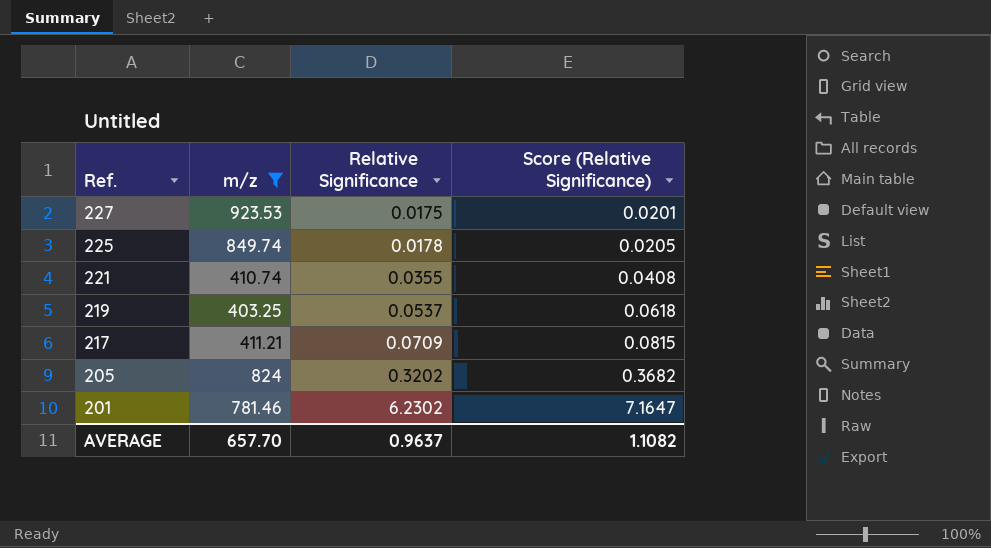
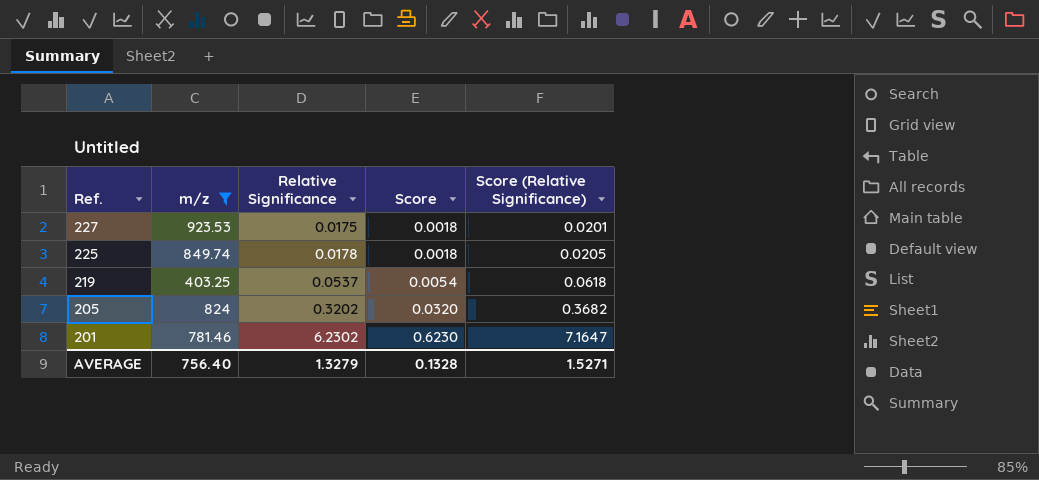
column Score | formula: none -> [Relative Significance] * 0.1
row 221: 410.74 | 0.0355 | 0.0408 -> none
row 217: 411.21 | 0.0709 | 0.0815 -> none
AVERAGE | m/z: 657.70 -> 756.40
AVERAGE | Relative Significance: 0.9637 -> 1.3279
AVERAGE | Score (Relative Significance): 1.1082 -> 1.5271

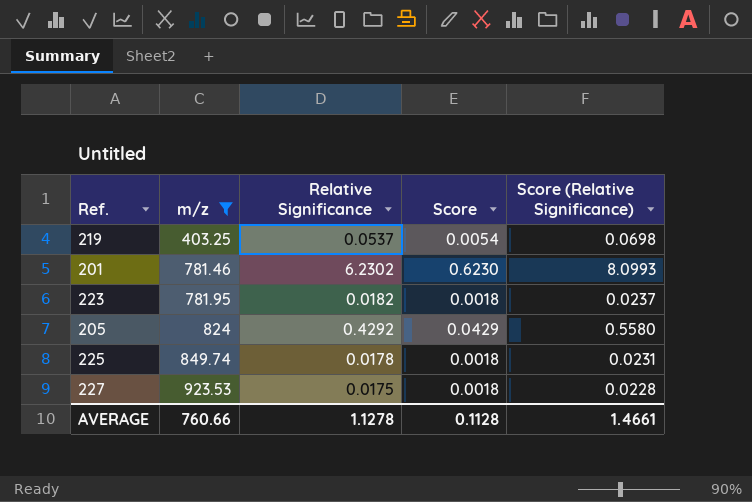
row order: Ref. descending -> m/z ascending
column Score (Relative Significance) | formula: [Relative Significance] * 1.15 -> [Relative Significance] * 1.3
row 223: none -> 781.95 | 0.0182 | 0.0018 | 0.0237
205 | Relative Significance: 0.3202 -> 0.4292
205 | Score: 0.0320 -> 0.0429
AVERAGE | m/z: 756.40 -> 760.66
AVERAGE | Relative Significance: 1.3279 -> 1.1278
AVERAGE | Score: 0.1328 -> 0.1128
AVERAGE | Score (Relative Significance): 1.5271 -> 1.4661

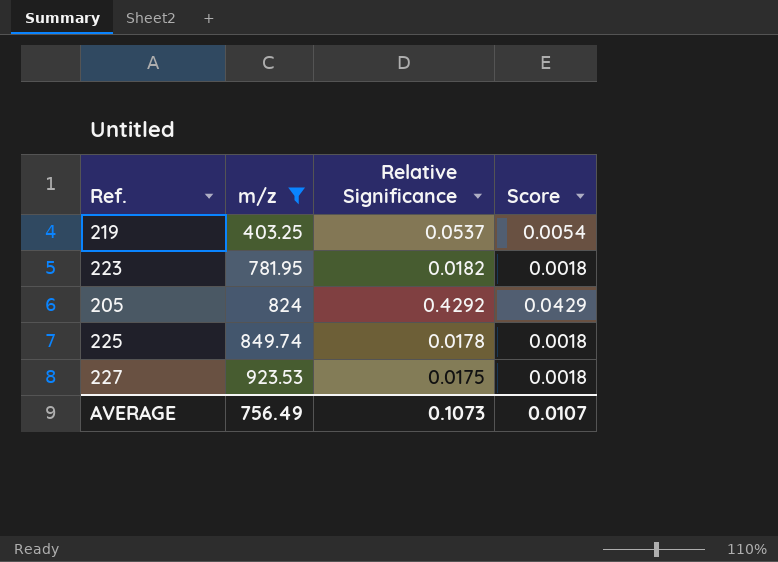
column Score (Relative Significance) | formula: [Relative Significance] * 1.3 -> none
row 201: 781.46 | 6.2302 | 0.6230 | 8.0993 -> none
AVERAGE | m/z: 760.66 -> 756.49
AVERAGE | Relative Significance: 1.1278 -> 0.1073
AVERAGE | Score: 0.1128 -> 0.0107

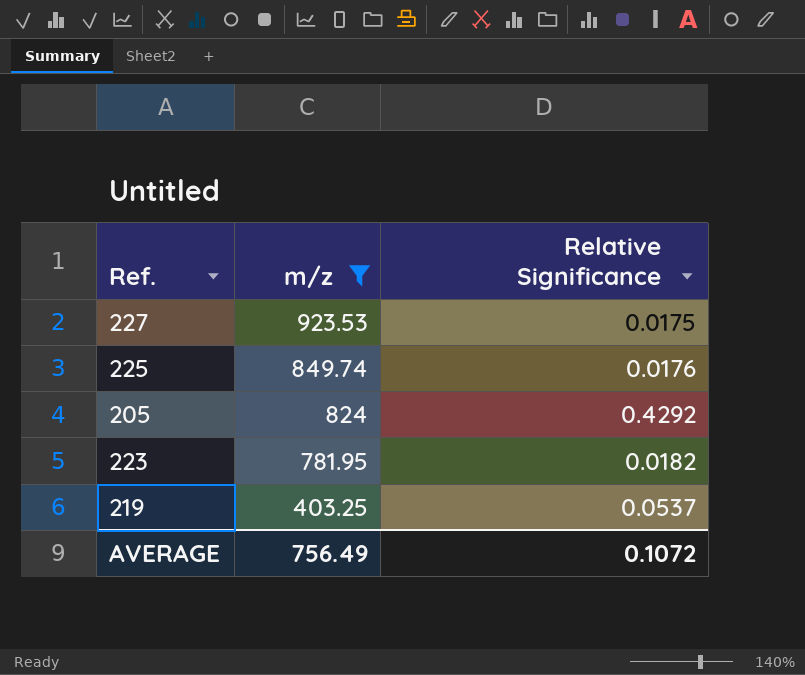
row order: m/z ascending -> m/z descending
column Score | formula: [Relative Significance] * 0.1 -> none
225 | Relative Significance: 0.0178 -> 0.0176
AVERAGE | Relative Significance: 0.1073 -> 0.1072

